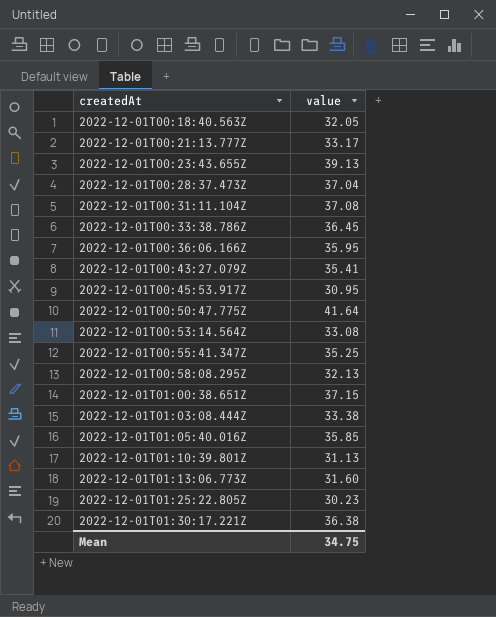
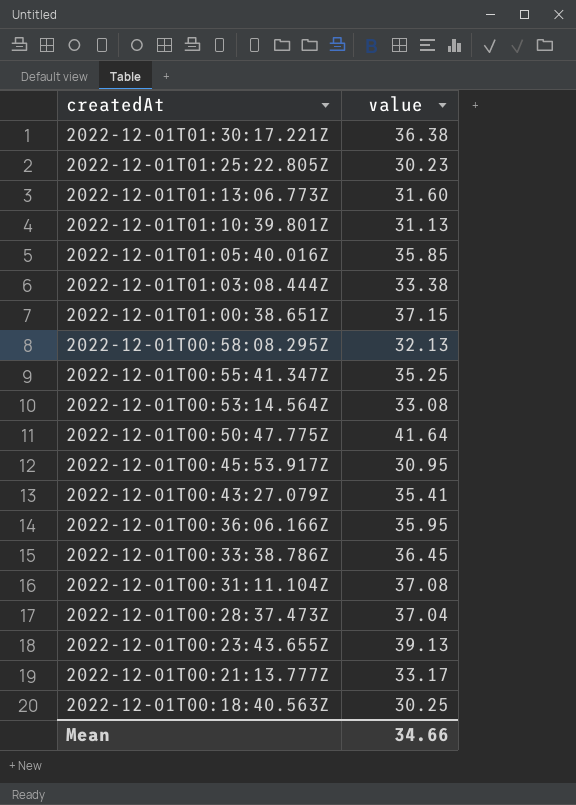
row order: createdAt ascending -> createdAt descending
2022-12-01T00:18:40.563Z | value: 32.05 -> 30.25
Mean | value: 34.75 -> 34.66

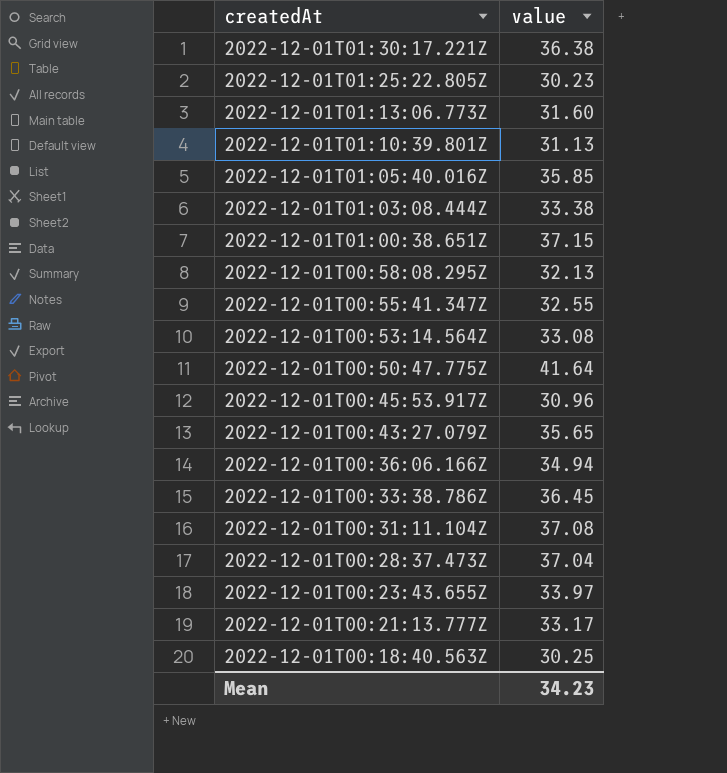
2022-12-01T00:55:41.347Z | value: 35.25 -> 32.55
2022-12-01T00:45:53.917Z | value: 30.95 -> 30.96
2022-12-01T00:43:27.079Z | value: 35.41 -> 35.65
2022-12-01T00:36:06.166Z | value: 35.95 -> 34.94
2022-12-01T00:23:43.655Z | value: 39.13 -> 33.97
Mean | value: 34.66 -> 34.23

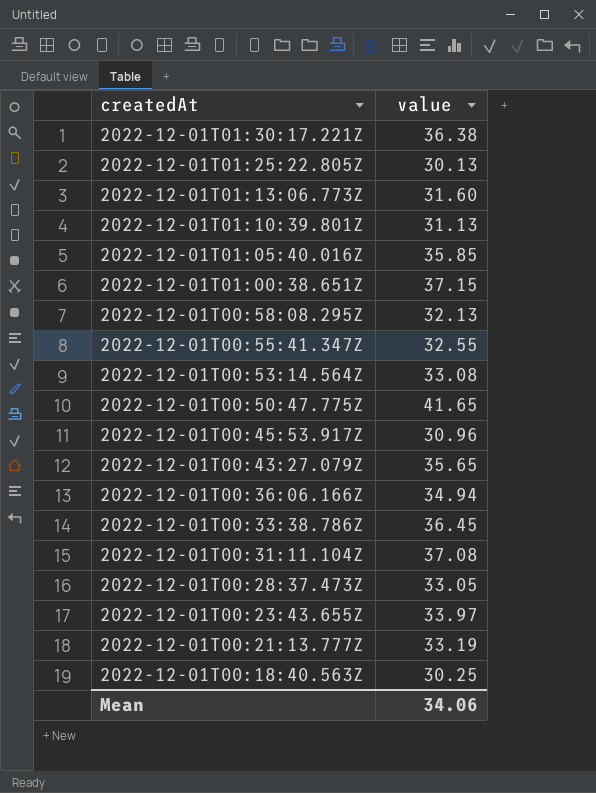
row 2022-12-01T01:03:08.444Z: 33.38 -> none
2022-12-01T01:25:22.805Z | value: 30.23 -> 30.13
2022-12-01T00:50:47.775Z | value: 41.64 -> 41.65
2022-12-01T00:28:37.473Z | value: 37.04 -> 33.05
2022-12-01T00:21:13.777Z | value: 33.17 -> 33.19
Mean | value: 34.23 -> 34.06

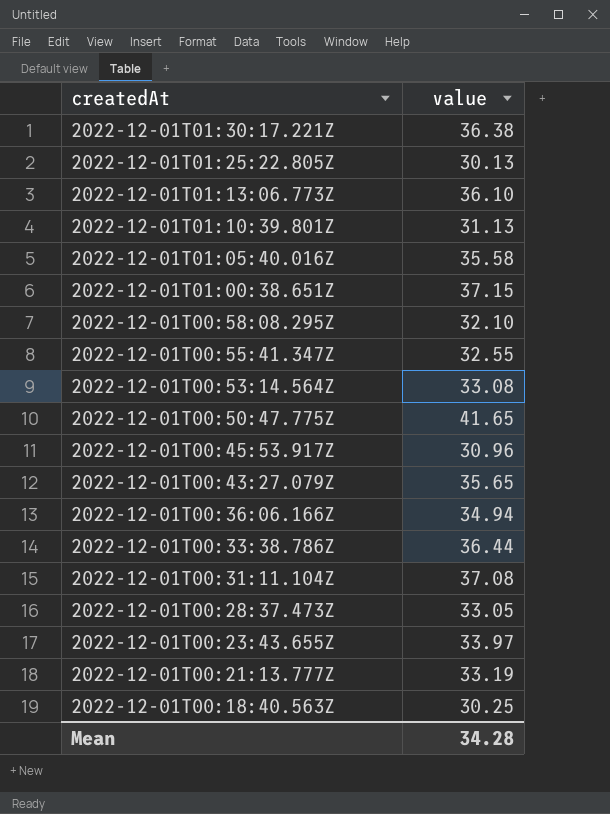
2022-12-01T01:13:06.773Z | value: 31.60 -> 36.10
2022-12-01T01:05:40.016Z | value: 35.85 -> 35.58
2022-12-01T00:58:08.295Z | value: 32.13 -> 32.10
2022-12-01T00:33:38.786Z | value: 36.45 -> 36.44
Mean | value: 34.06 -> 34.28

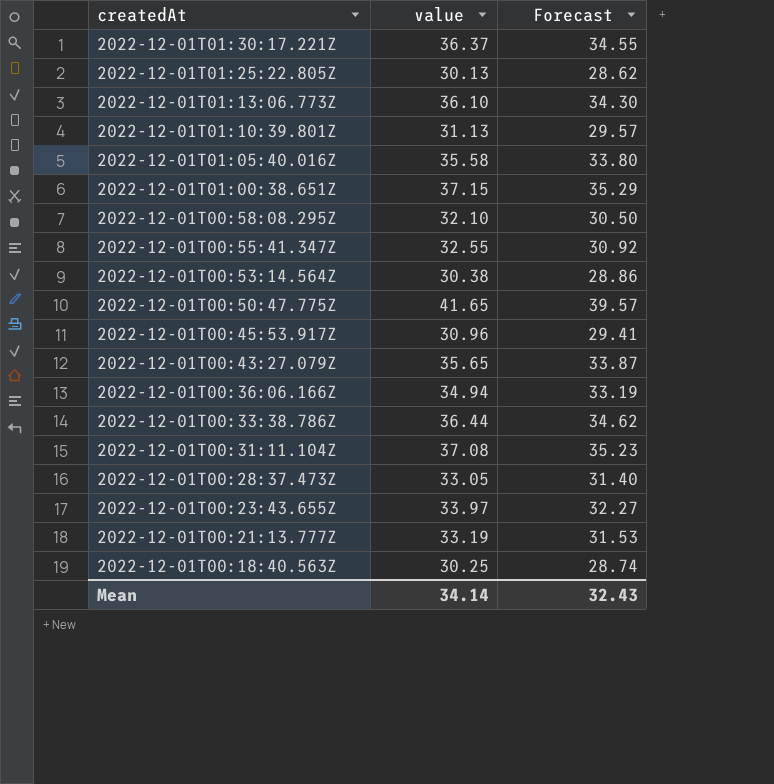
column Forecast | formula: none -> [value] * 0.95
2022-12-01T01:30:17.221Z | value: 36.38 -> 36.37
2022-12-01T00:53:14.564Z | value: 33.08 -> 30.38
Mean | value: 34.28 -> 34.14

